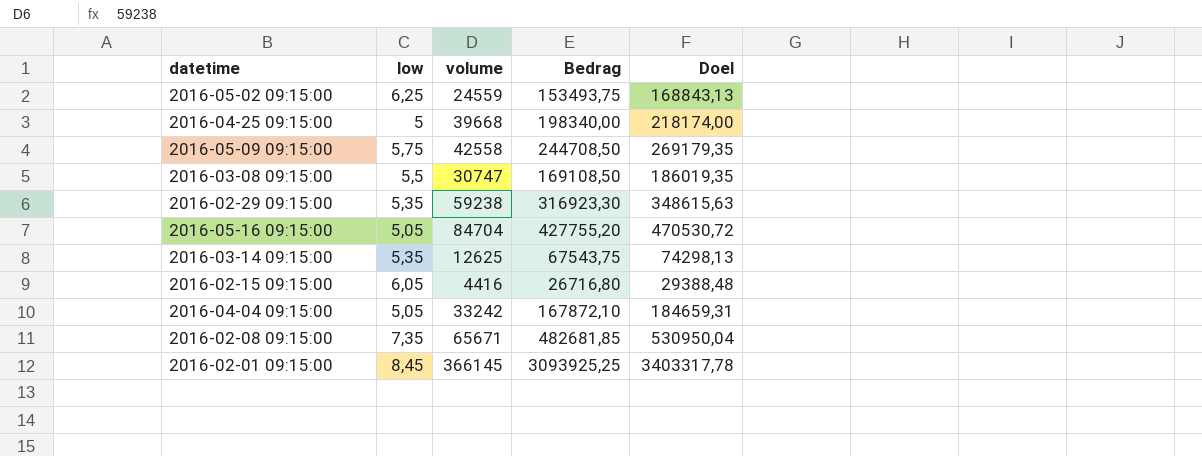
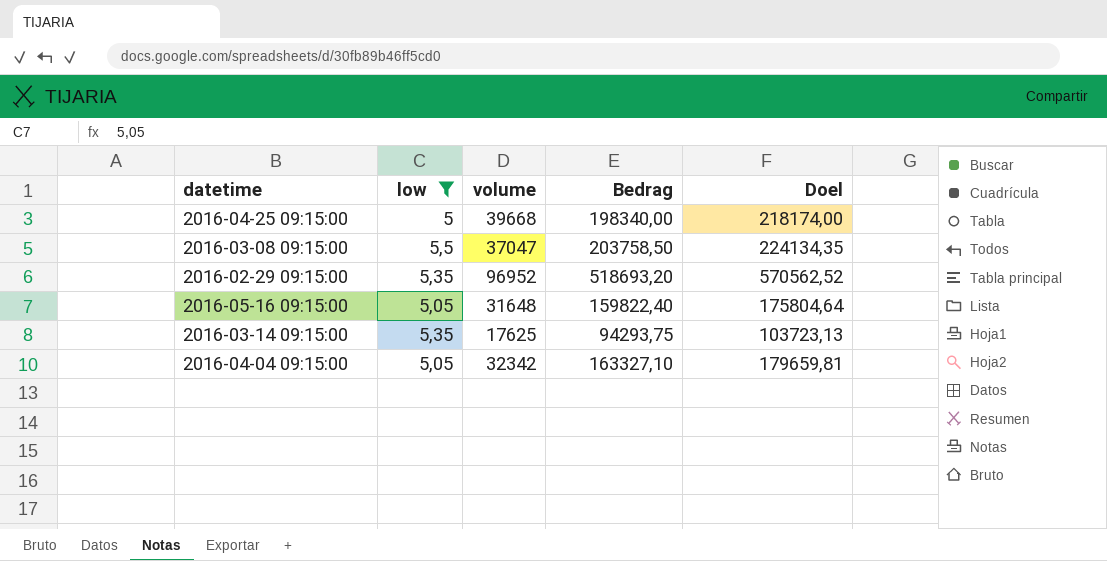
filter: none -> low <= 5,5
2016-03-08 09:15:00 | volume: 30747 -> 37047
2016-03-08 09:15:00 | Bedrag: 169108,50 -> 203758,50
2016-03-08 09:15:00 | Doel: 186019,35 -> 224134,35
2016-02-29 09:15:00 | volume: 59238 -> 96952
2016-02-29 09:15:00 | Bedrag: 316923,30 -> 518693,20
2016-02-29 09:15:00 | Doel: 348615,63 -> 570562,52
2016-05-16 09:15:00 | volume: 84704 -> 31648
2016-05-16 09:15:00 | Bedrag: 427755,20 -> 159822,40
2016-05-16 09:15:00 | Doel: 470530,72 -> 175804,64
2016-03-14 09:15:00 | volume: 12625 -> 17625
2016-03-14 09:15:00 | Bedrag: 67543,75 -> 94293,75
2016-03-14 09:15:00 | Doel: 74298,13 -> 103723,13
2016-04-04 09:15:00 | volume: 33242 -> 32342
2016-04-04 09:15:00 | Bedrag: 167872,10 -> 163327,10
2016-04-04 09:15:00 | Doel: 184659,31 -> 179659,81

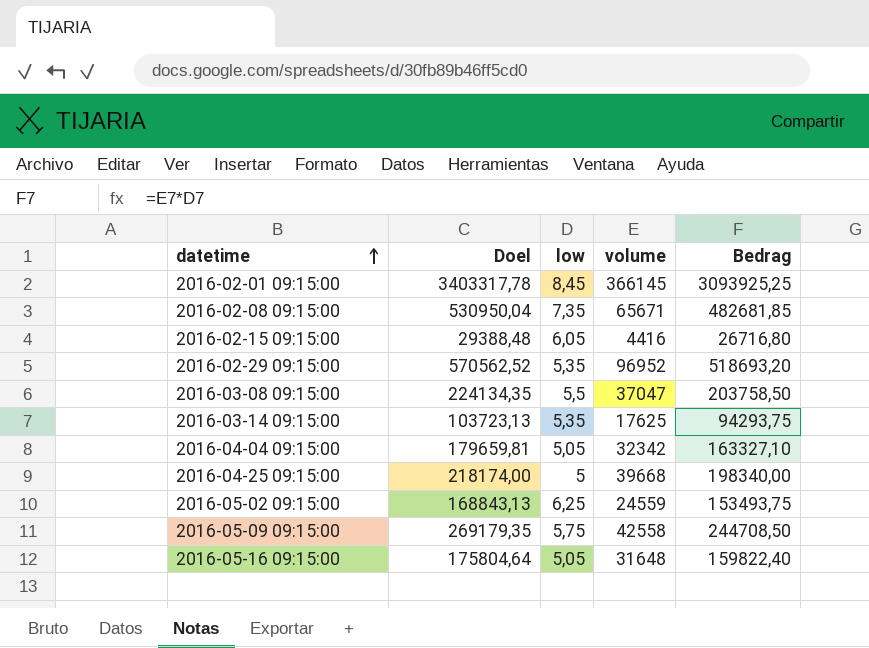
filter: low <= 5,5 -> none
row order: none -> datetime ascending
column Doel | position: 5 -> 2

